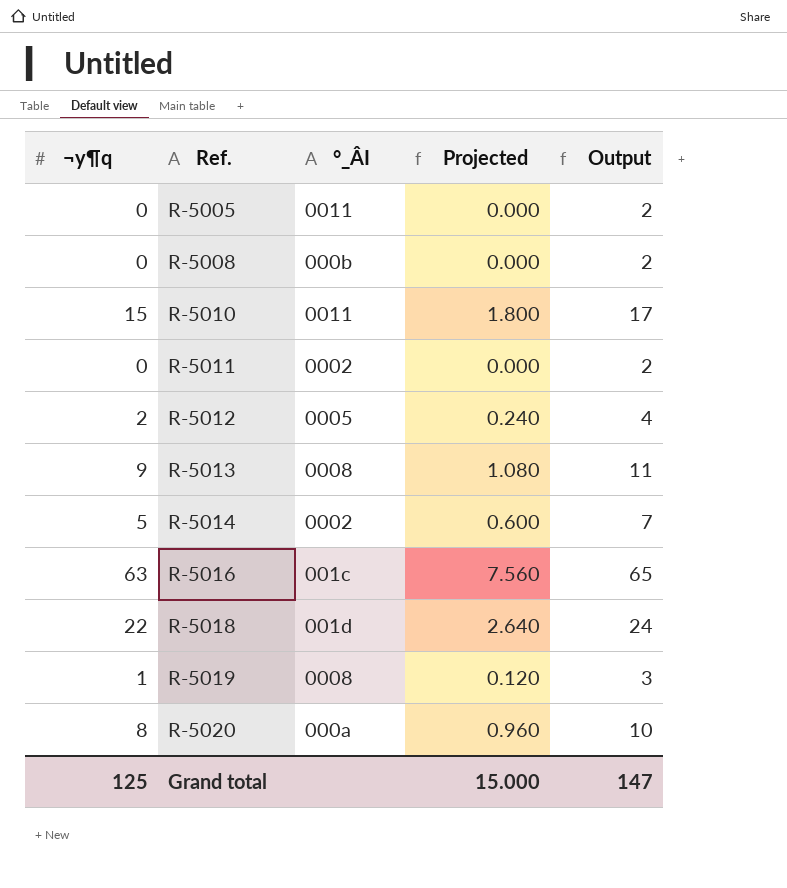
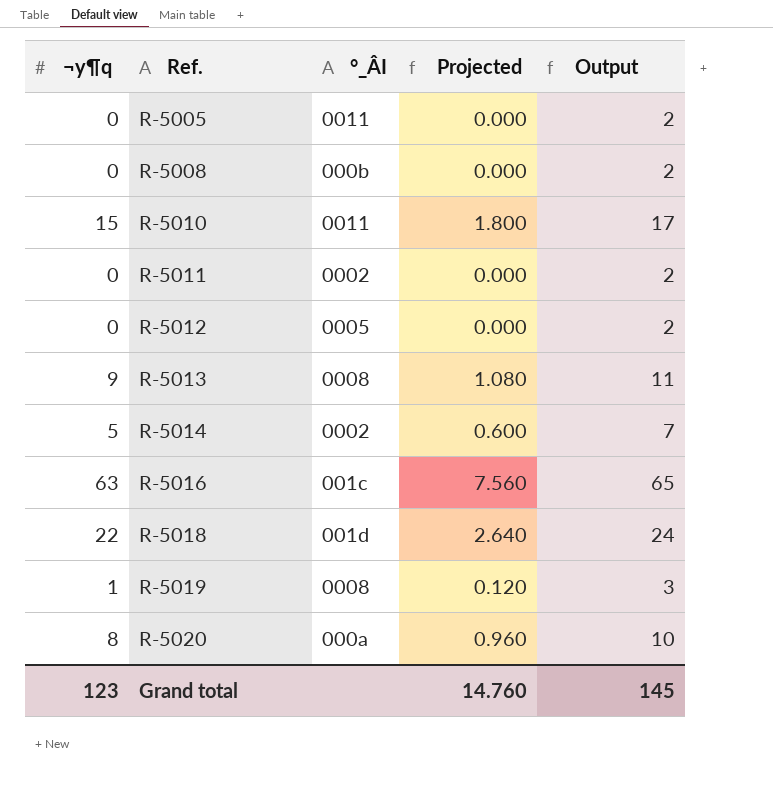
R-5012 | ¬y¶q: 2 -> 0
R-5012 | Projected: 0.240 -> 0.000
R-5012 | Output: 4 -> 2
Grand total | ¬y¶q: 125 -> 123
Grand total | Projected: 15.000 -> 14.760
Grand total | Output: 147 -> 145

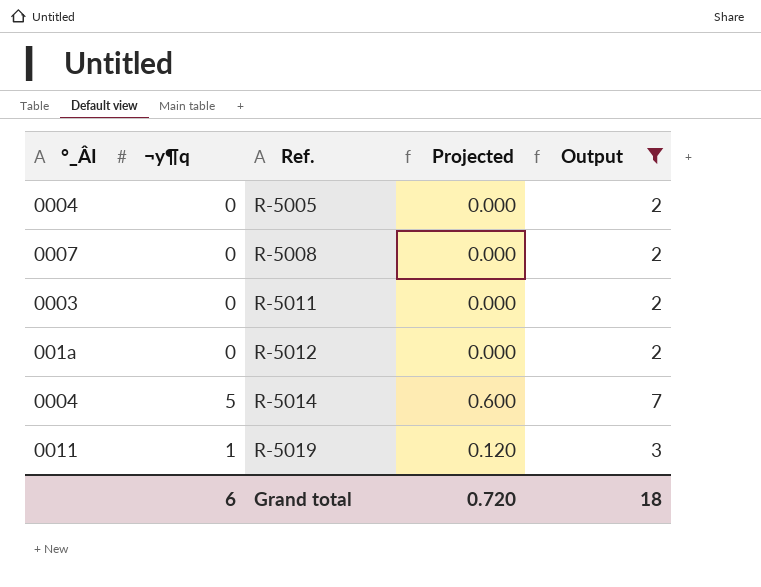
filter: none -> Output <= 7
column °_ÂI | position: 3 -> 1
R-5005 | °_ÂI: 0011 -> 0004
R-5008 | °_ÂI: 000b -> 0007
R-5011 | °_ÂI: 0002 -> 0003
R-5012 | °_ÂI: 0005 -> 001a
R-5014 | °_ÂI: 0002 -> 0004
R-5019 | °_ÂI: 0008 -> 0011
Grand total | ¬y¶q: 123 -> 6
Grand total | Projected: 14.760 -> 0.720
Grand total | Output: 145 -> 18

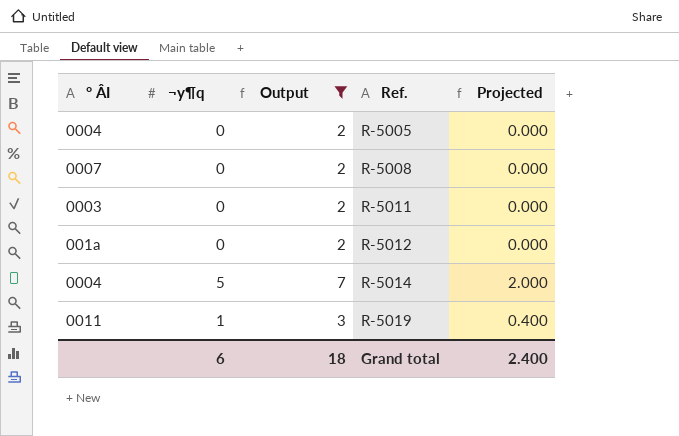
column name: °_ÂI -> ° ÂI
column Output | position: 5 -> 3
column Projected | formula: [¬y¶q] * 0.12 -> [¬y¶q] * 0.4
Grand total | Projected: 0.720 -> 2.400

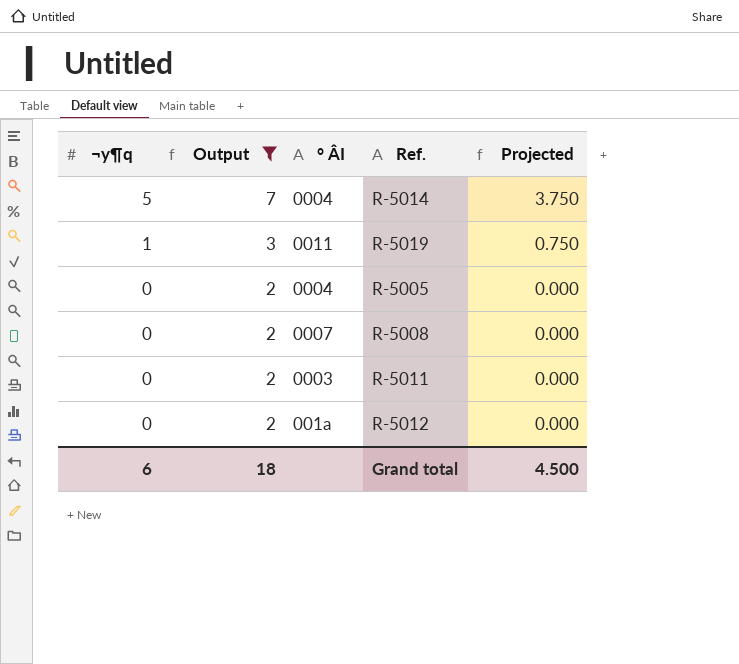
row order: Ref. ascending -> ¬y¶q descending
column ° ÂI | position: 1 -> 3
column Projected | formula: [¬y¶q] * 0.4 -> [¬y¶q] * 0.75
Grand total | Projected: 2.400 -> 4.500

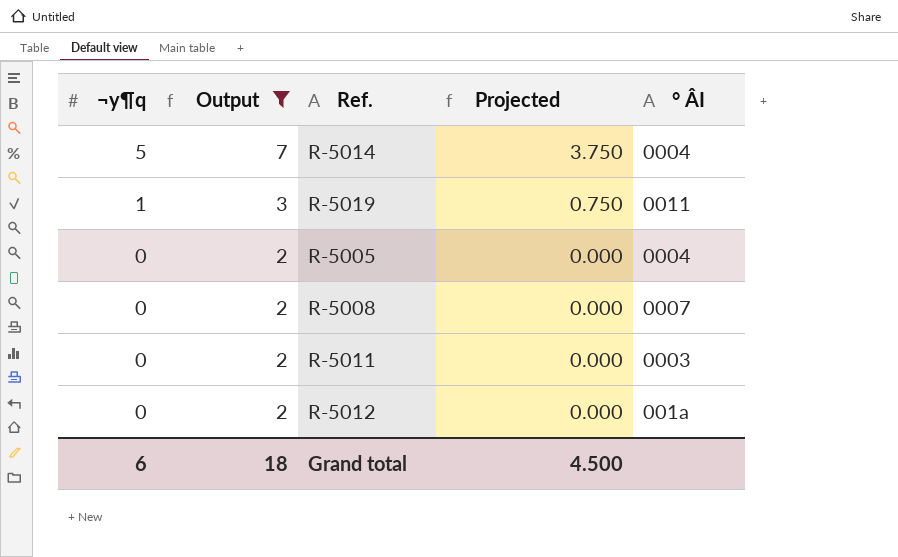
column ° ÂI | position: 3 -> 5

